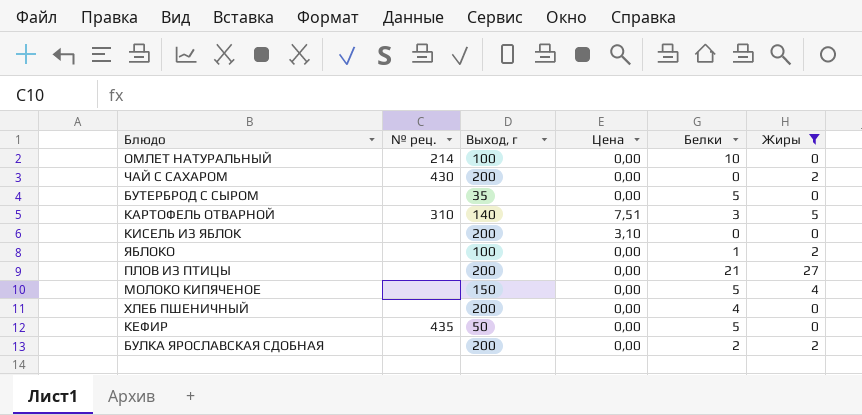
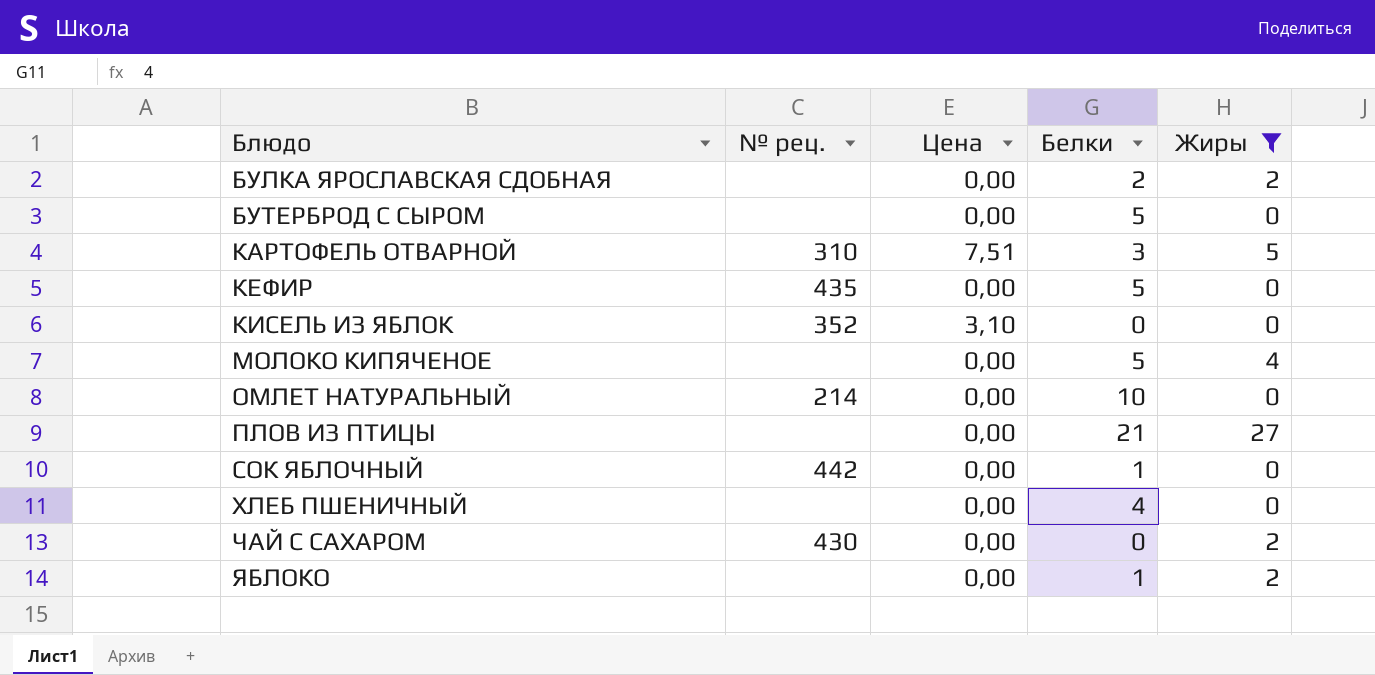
row order: none -> Блюдо ascending
column Выход, г | position: 3 -> none
КИСЕЛЬ ИЗ ЯБЛОК | № рец.: none -> 352
row СОК ЯБЛОЧНЫЙ: none -> 442 | 0,00 | 1 | 0

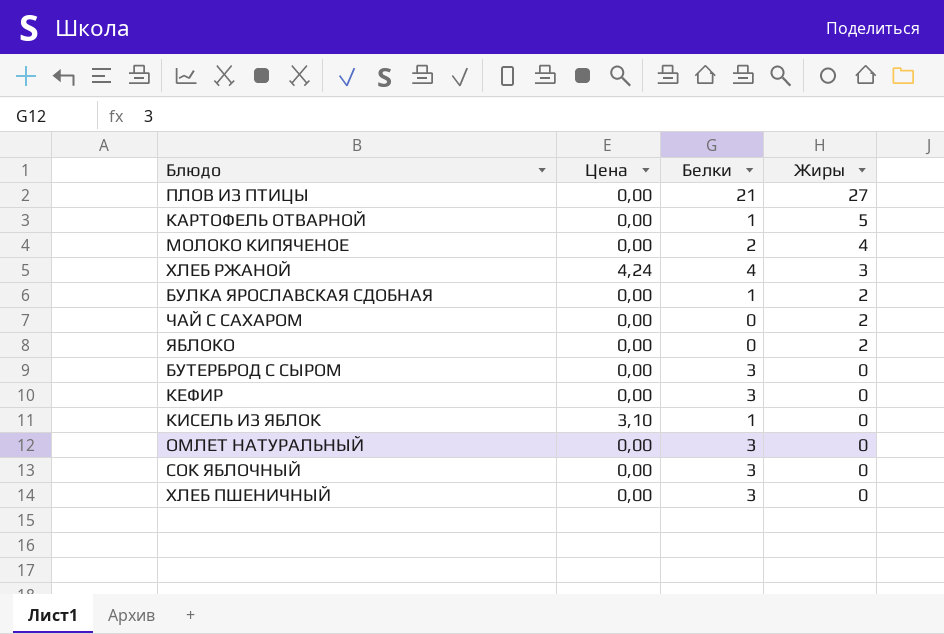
filter: Жиры != 3 -> none
row order: Блюдо ascending -> Жиры descending
column № рец. | position: 2 -> none
КАРТОФЕЛЬ ОТВАРНОЙ | Цена: 7,51 -> 0,00
КАРТОФЕЛЬ ОТВАРНОЙ | Белки: 3 -> 1
МОЛОКО КИПЯЧЕНОЕ | Белки: 5 -> 2
БУЛКА ЯРОСЛАВСКАЯ СДОБНАЯ | Белки: 2 -> 1
ЯБЛОКО | Белки: 1 -> 0
БУТЕРБРОД С СЫРОМ | Белки: 5 -> 3
КЕФИР | Белки: 5 -> 3
КИСЕЛЬ ИЗ ЯБЛОК | Белки: 0 -> 1
ОМЛЕТ НАТУРАЛЬНЫЙ | Белки: 10 -> 3
СОК ЯБЛОЧНЫЙ | Белки: 1 -> 3
ХЛЕБ ПШЕНИЧНЫЙ | Белки: 4 -> 3

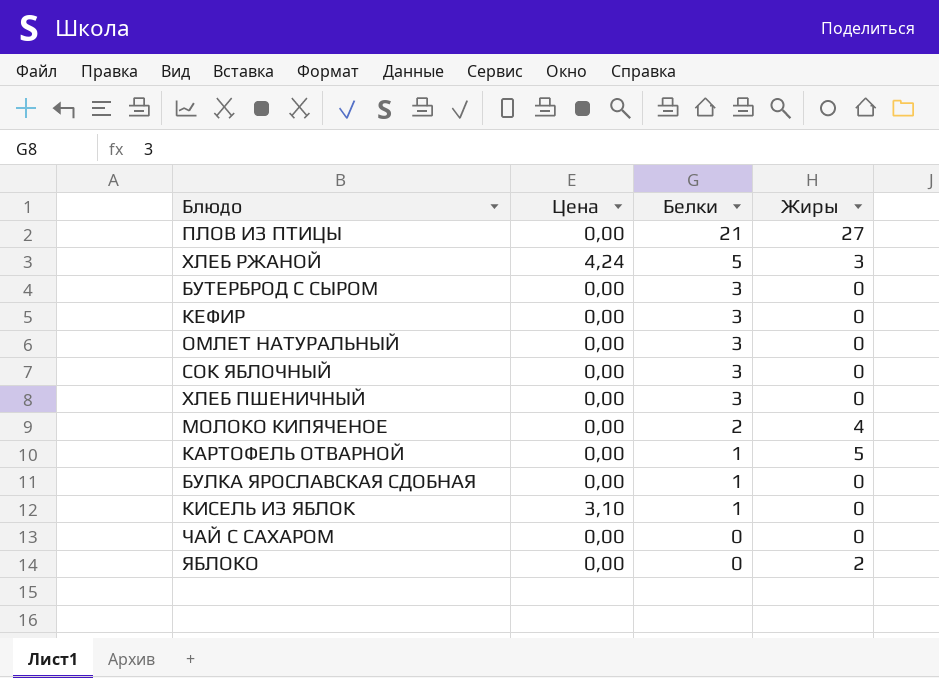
row order: Жиры descending -> Белки descending
ХЛЕБ РЖАНОЙ | Белки: 4 -> 5
БУЛКА ЯРОСЛАВСКАЯ СДОБНАЯ | Жиры: 2 -> 0
ЧАЙ С САХАРОМ | Жиры: 2 -> 0

